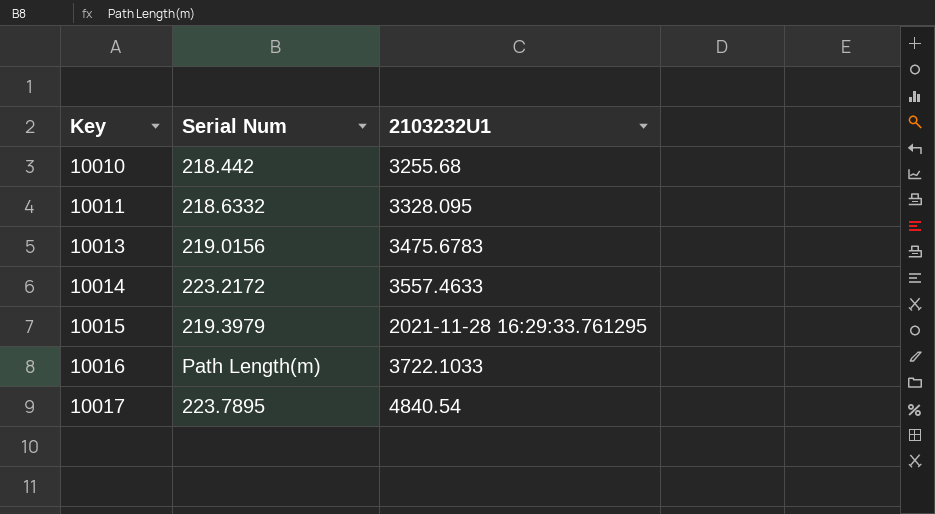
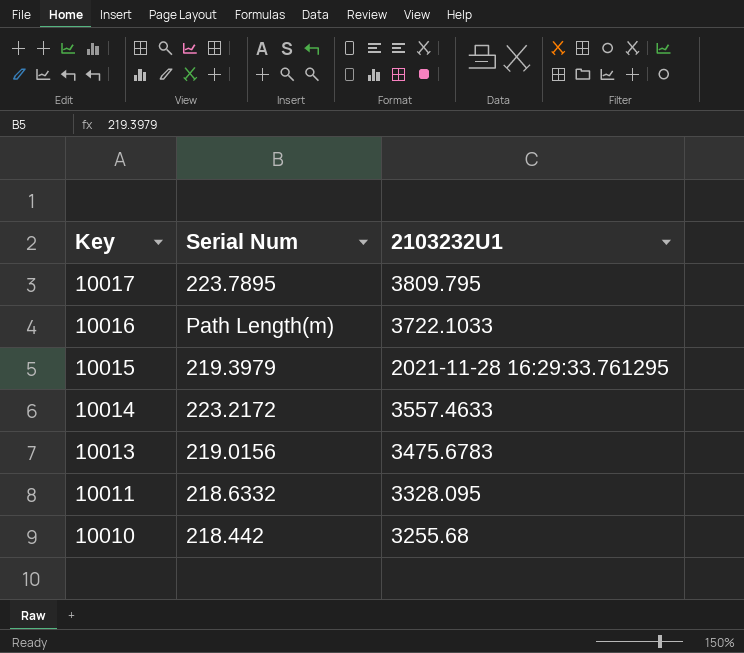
row order: Key ascending -> Key descending
10017 | 2103232U1: 4840.54 -> 3809.795

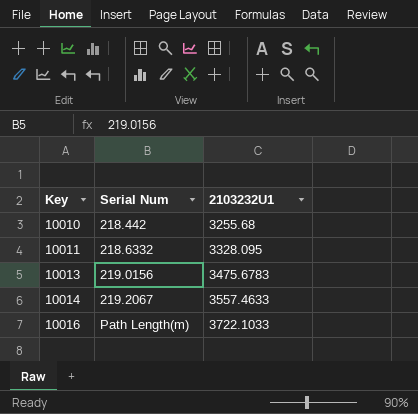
row order: Key descending -> Key ascending
row 10017: 223.7895 | 3809.795 -> none
row 10015: 219.3979 | 2021-11-28 16:29:33.761295 -> none
10014 | Serial Num: 223.2172 -> 219.2067

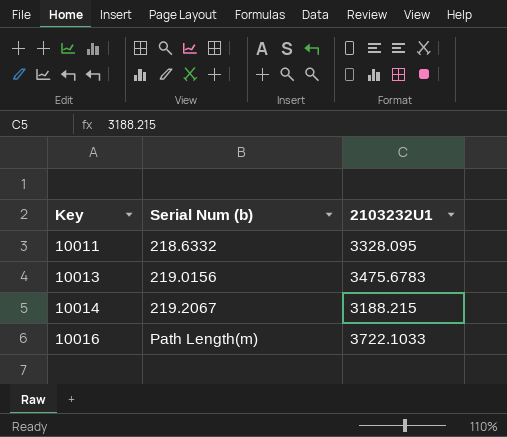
column name: Serial Num -> Serial Num (b)
row 10010: 218.442 | 3255.68 -> none
10014 | 2103232U1: 3557.4633 -> 3188.215

